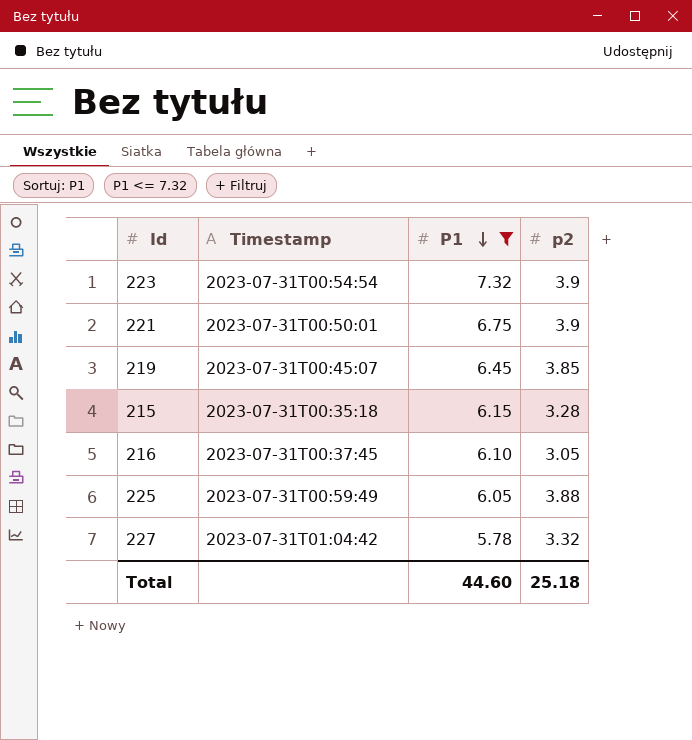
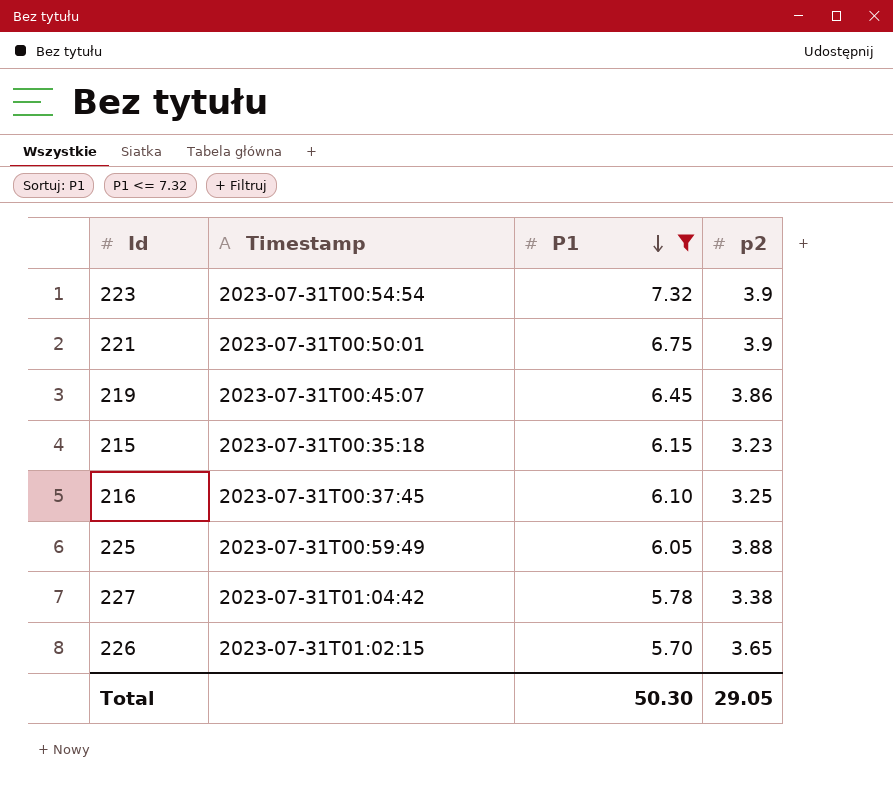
219 | p2: 3.85 -> 3.86
215 | p2: 3.28 -> 3.23
216 | p2: 3.05 -> 3.25
227 | p2: 3.32 -> 3.38
row 226: none -> 2023-07-31T01:02:15 | 5.70 | 3.65
Total | P1: 44.60 -> 50.30
Total | p2: 25.18 -> 29.05

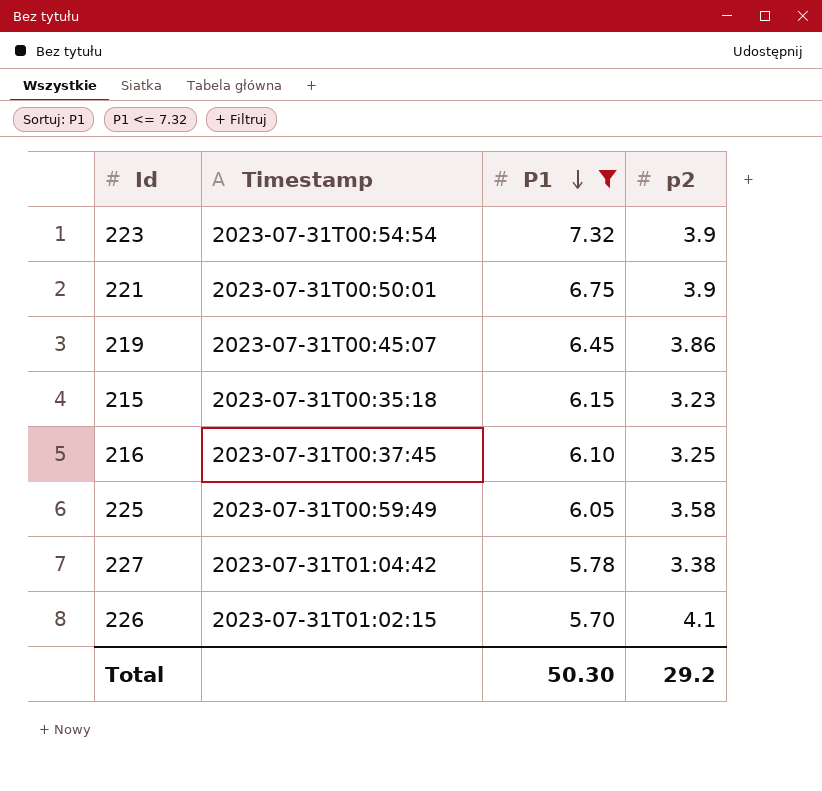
225 | p2: 3.88 -> 3.58
226 | p2: 3.65 -> 4.1
Total | p2: 29.05 -> 29.2

